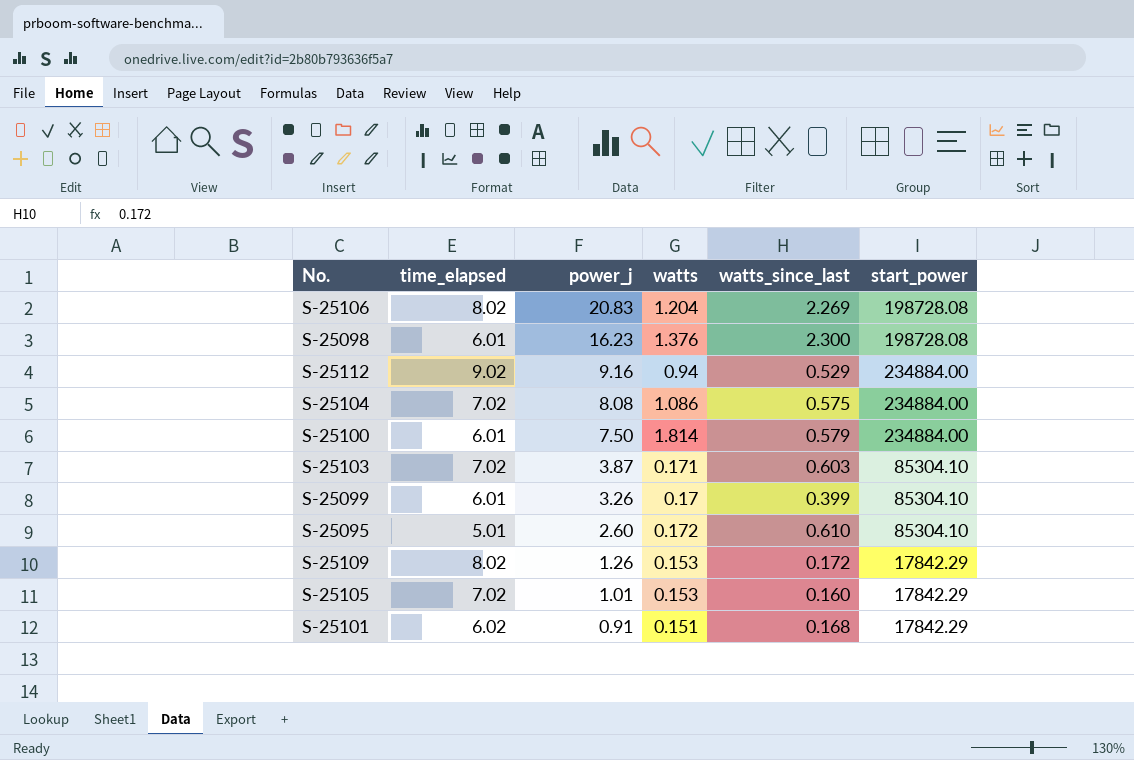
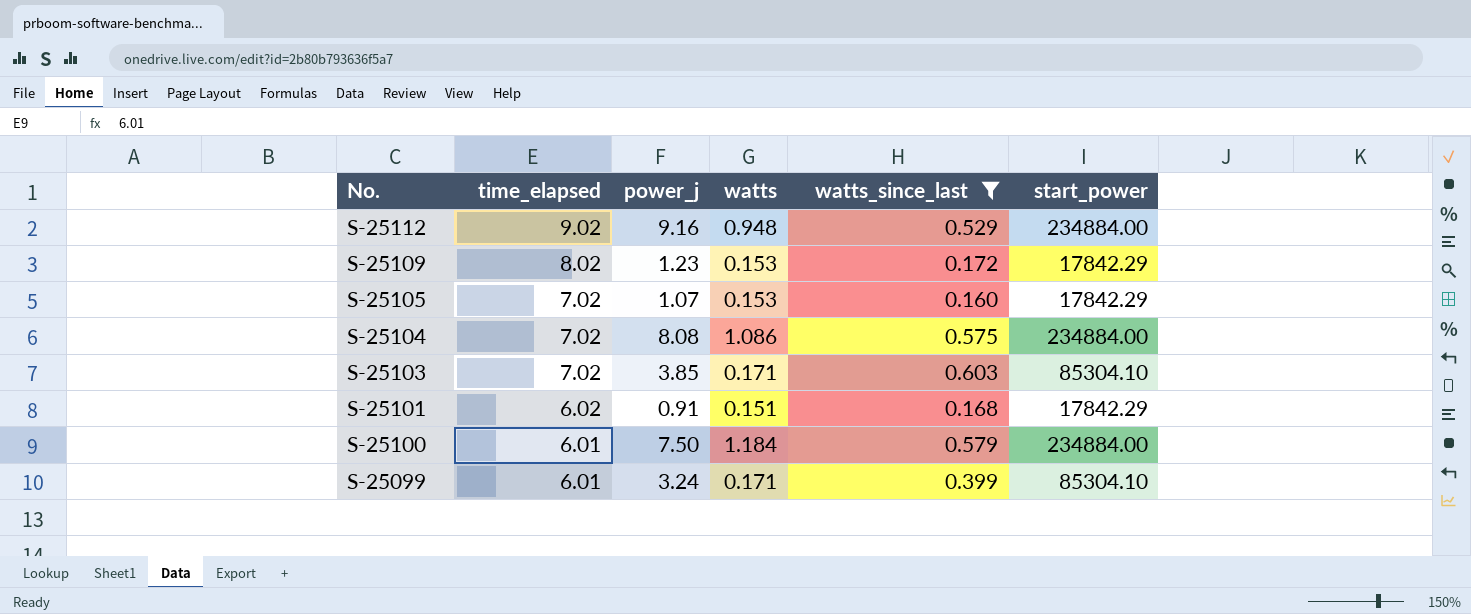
filter: none -> watts_since_last <= 0.603
row order: power_j descending -> No. descending
S-25112 | watts: 0.94 -> 0.948
S-25109 | power_j: 1.26 -> 1.23
S-25105 | power_j: 1.01 -> 1.07
S-25103 | power_j: 3.87 -> 3.85
S-25100 | watts: 1.814 -> 1.184
S-25099 | power_j: 3.26 -> 3.24
S-25099 | watts: 0.17 -> 0.171

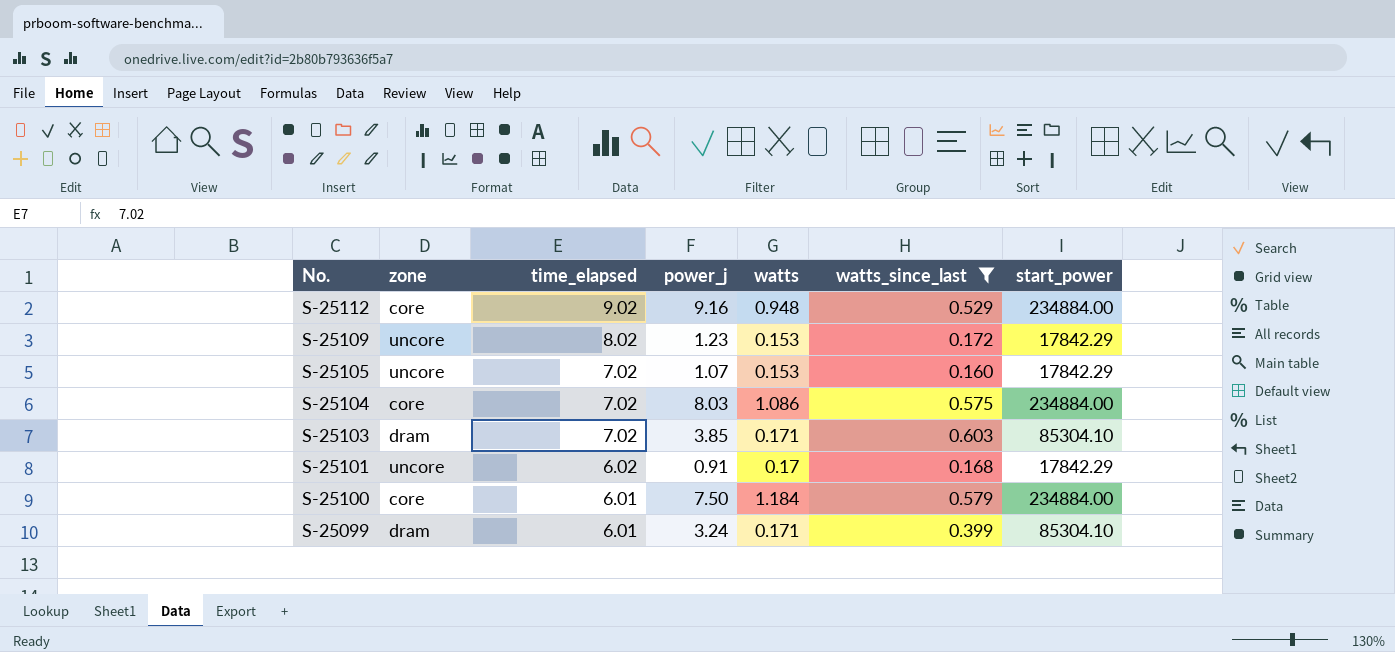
column zone | position: none -> 2
S-25104 | power_j: 8.08 -> 8.03
S-25101 | watts: 0.151 -> 0.17

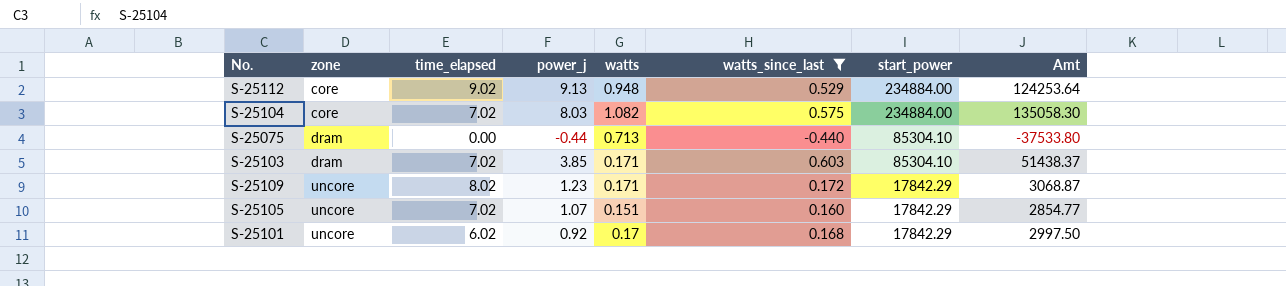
row order: No. descending -> zone ascending
column Amt | formula: none -> [watts_since_last] * [start_power]
row S-25100: core | 6.01 | 7.50 | 1.184 | 0.579 | 234884.00 -> none
row S-25099: dram | 6.01 | 3.24 | 0.171 | 0.399 | 85304.10 -> none
S-25112 | power_j: 9.16 -> 9.13
S-25104 | watts: 1.086 -> 1.082
row S-25075: none -> dram | 0.00 | -0.44 | 0.713 | -0.440 | 85304.10 | -37533.80
S-25109 | watts: 0.153 -> 0.171
S-25105 | watts: 0.153 -> 0.151
S-25101 | power_j: 0.91 -> 0.92

